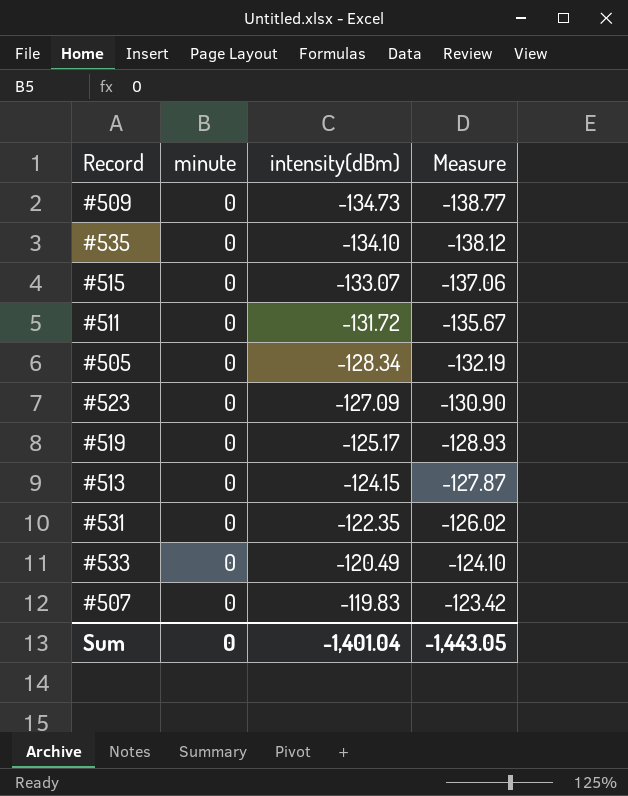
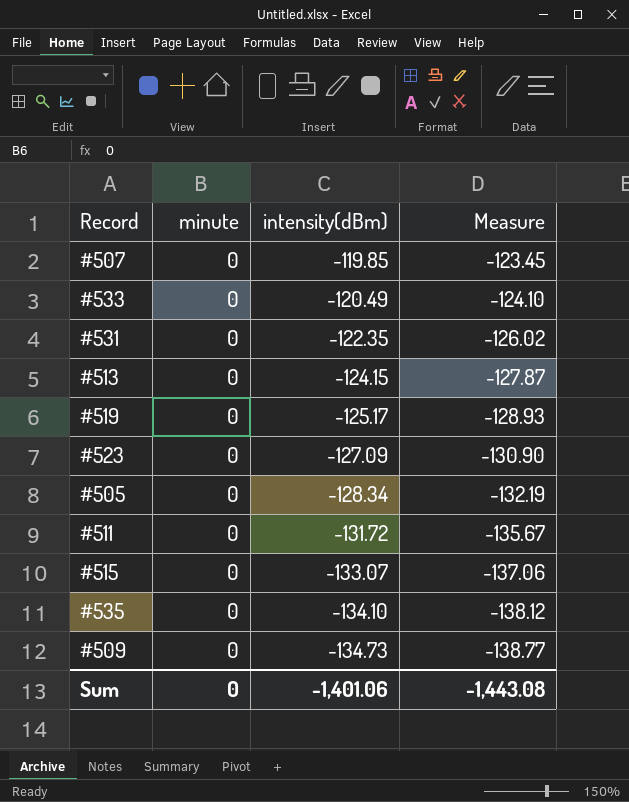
row order: intensity(dBm) ascending -> intensity(dBm) descending
#507 | intensity(dBm): -119.83 -> -119.85
#507 | Measure: -123.42 -> -123.45
Sum | intensity(dBm): -1,401.04 -> -1,401.06
Sum | Measure: -1,443.05 -> -1,443.08

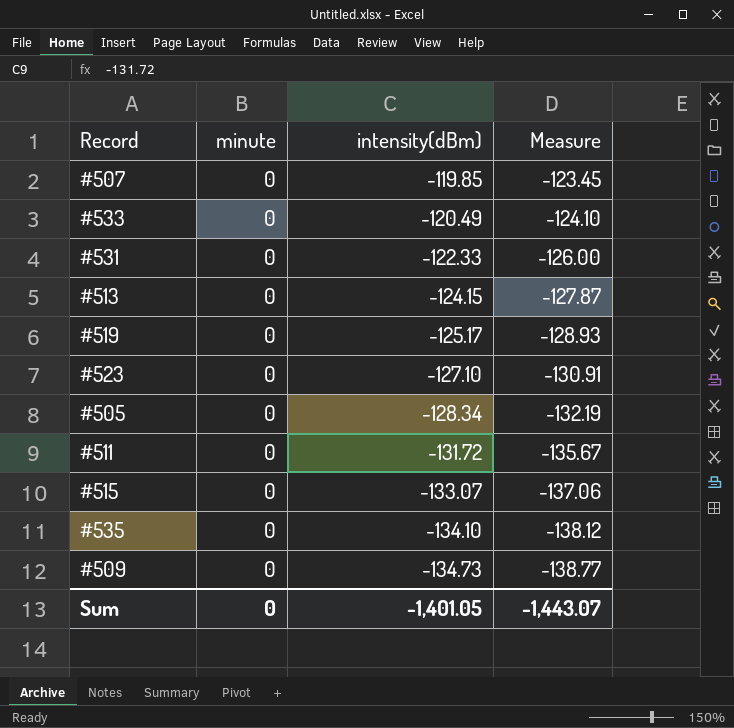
#531 | intensity(dBm): -122.35 -> -122.33
#531 | Measure: -126.02 -> -126.00
#523 | intensity(dBm): -127.09 -> -127.10
#523 | Measure: -130.90 -> -130.91
Sum | intensity(dBm): -1,401.06 -> -1,401.05
Sum | Measure: -1,443.08 -> -1,443.07

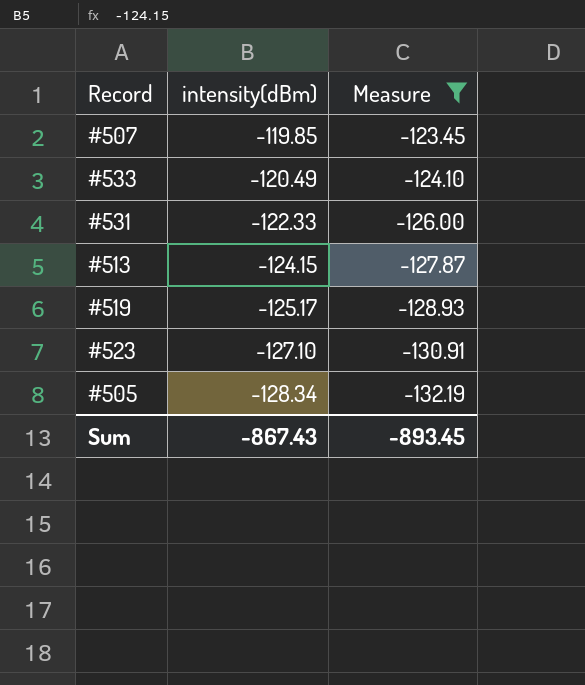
filter: none -> Measure >= -132.19
column minute | position: 2 -> none
Sum | intensity(dBm): -1,401.05 -> -867.43
Sum | Measure: -1,443.07 -> -893.45

